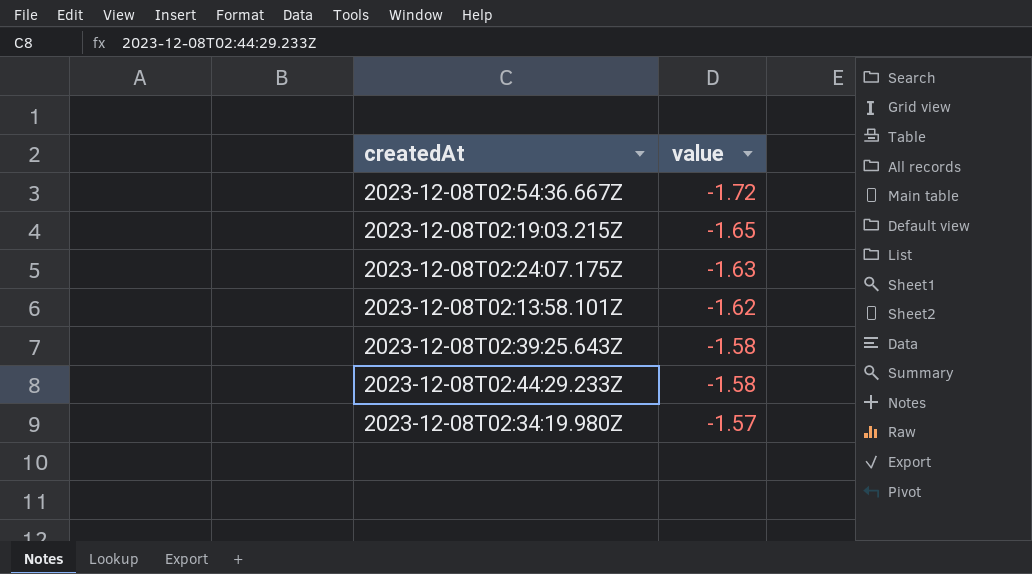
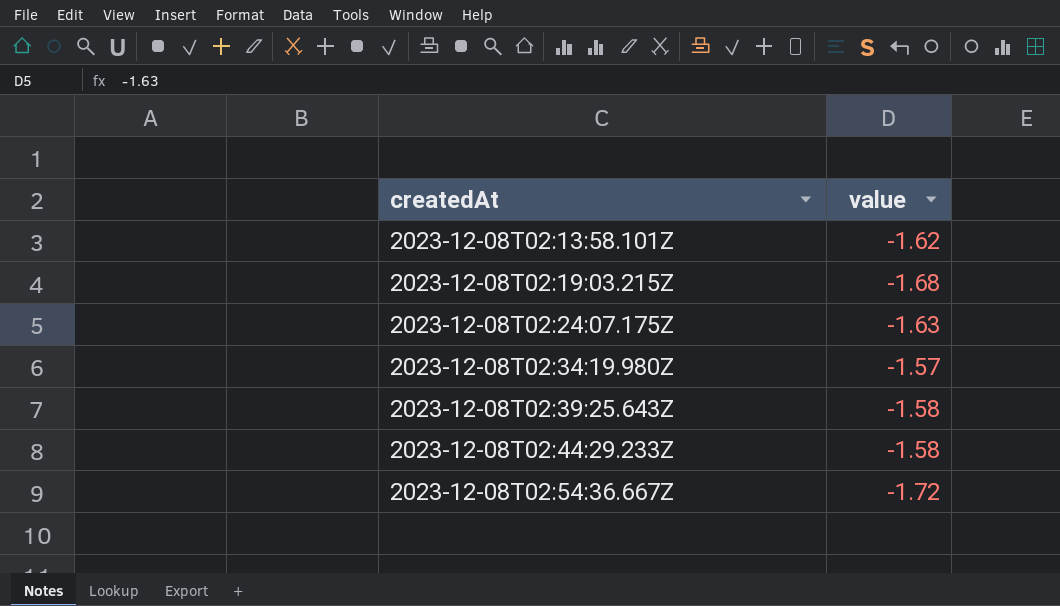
row order: value ascending -> createdAt ascending
2023-12-08T02:19:03.215Z | value: -1.65 -> -1.68

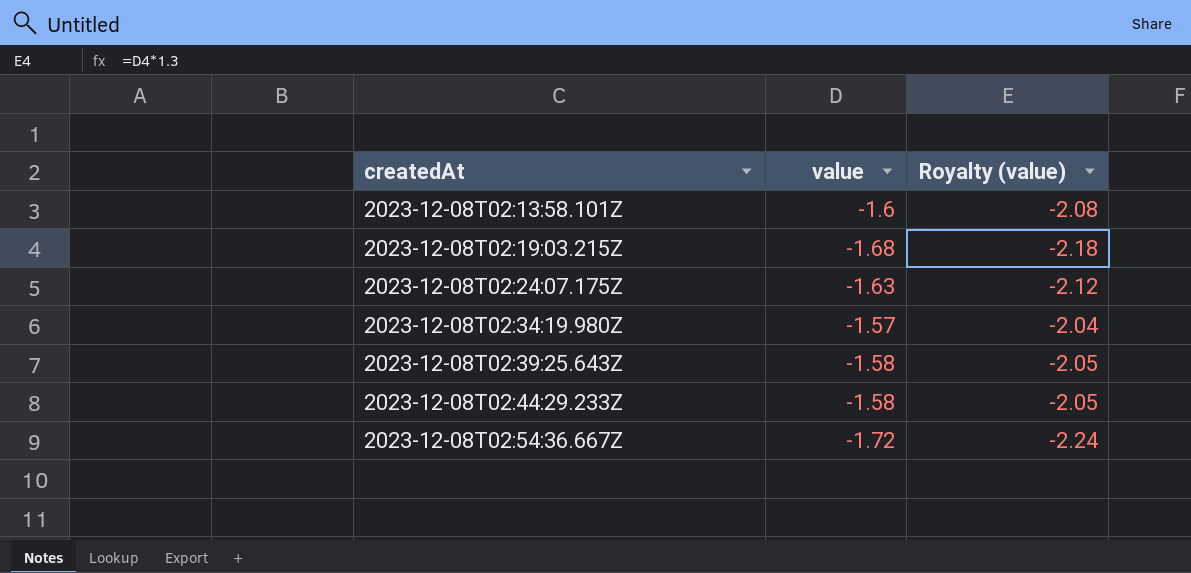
column Royalty (value) | formula: none -> [value] * 1.3
2023-12-08T02:13:58.101Z | value: -1.62 -> -1.6

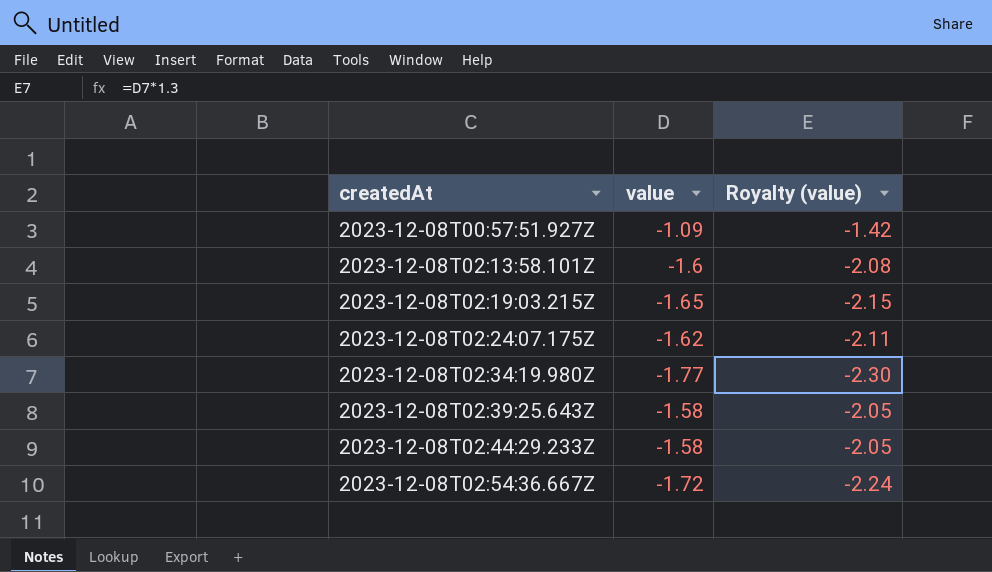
row 2023-12-08T00:57:51.927Z: none -> -1.09 | -1.42
2023-12-08T02:19:03.215Z | value: -1.68 -> -1.65
2023-12-08T02:19:03.215Z | Royalty (value): -2.18 -> -2.15
2023-12-08T02:24:07.175Z | value: -1.63 -> -1.62
2023-12-08T02:24:07.175Z | Royalty (value): -2.12 -> -2.11
2023-12-08T02:34:19.980Z | value: -1.57 -> -1.77
2023-12-08T02:34:19.980Z | Royalty (value): -2.04 -> -2.30

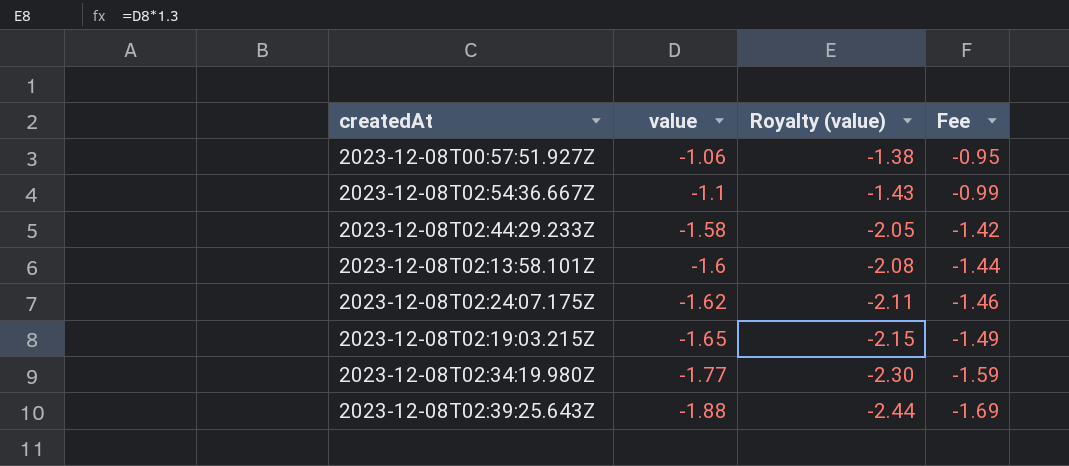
row order: createdAt ascending -> value descending
column Fee | formula: none -> [value] * 0.9
2023-12-08T00:57:51.927Z | value: -1.09 -> -1.06
2023-12-08T00:57:51.927Z | Royalty (value): -1.42 -> -1.38
2023-12-08T02:54:36.667Z | value: -1.72 -> -1.1
2023-12-08T02:54:36.667Z | Royalty (value): -2.24 -> -1.43
2023-12-08T02:39:25.643Z | value: -1.58 -> -1.88
2023-12-08T02:39:25.643Z | Royalty (value): -2.05 -> -2.44

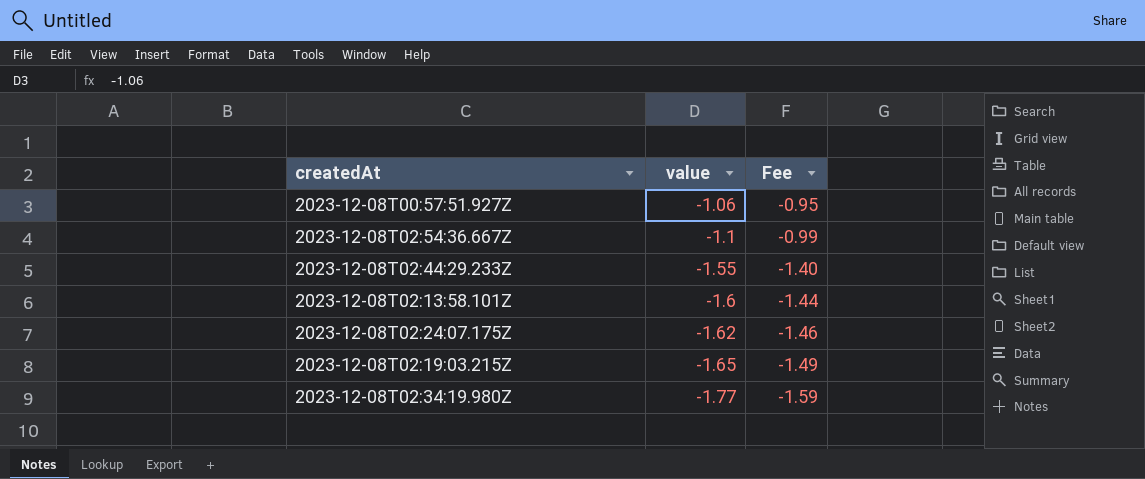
column Royalty (value) | formula: [value] * 1.3 -> none
row 2023-12-08T02:39:25.643Z: -1.88 | -2.44 | -1.69 -> none
2023-12-08T02:44:29.233Z | value: -1.58 -> -1.55
2023-12-08T02:44:29.233Z | Fee: -1.42 -> -1.40

